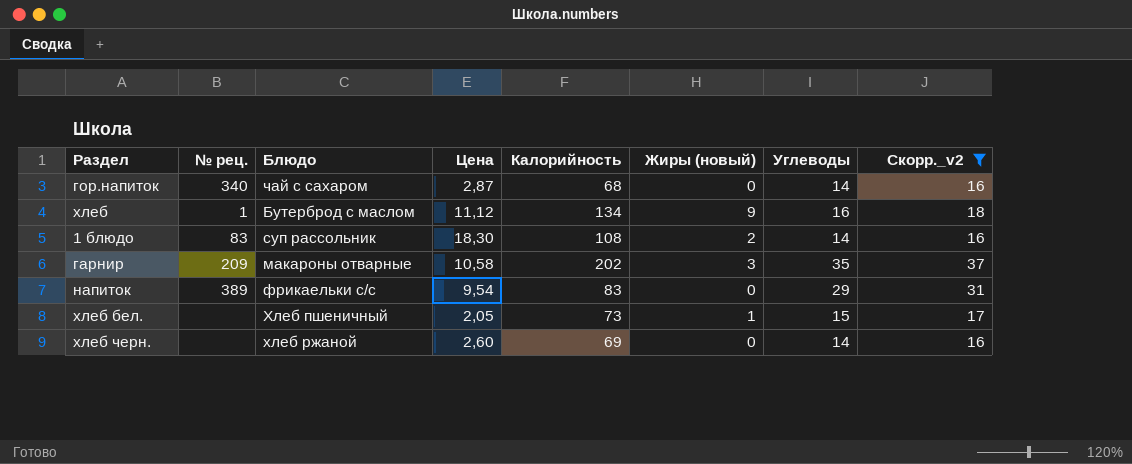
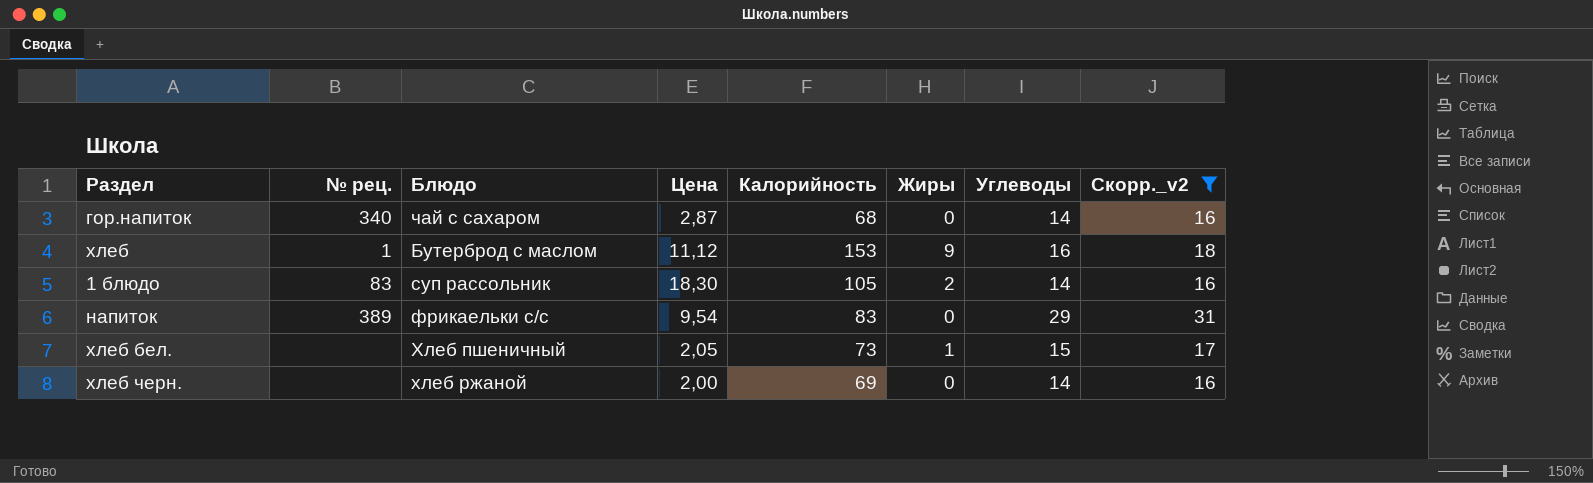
column name: Жиры (новый) -> Жиры
row гарнир: 209 | макароны отварные | 10,58 | 202 | 3 | 35 | 37 -> none
хлеб | Калорийность: 134 -> 153
1 блюдо | Калорийность: 108 -> 105
хлеб черн. | Цена: 2,60 -> 2,00

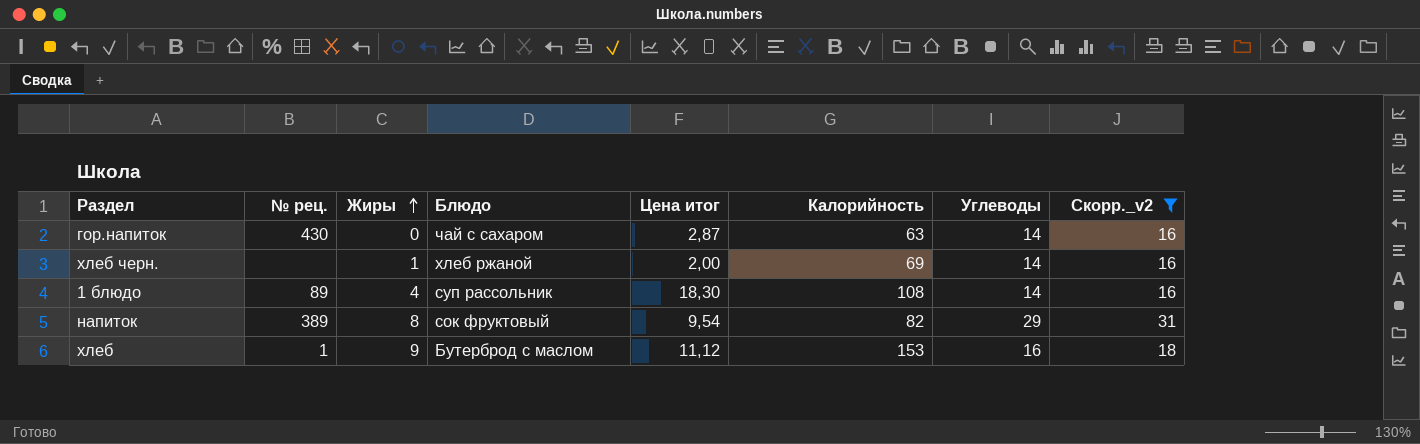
row order: none -> Жиры ascending
column Жиры | position: 6 -> 3
column name: Цена -> Цена итог
row хлеб бел.: none | Хлеб пшеничный | 2,05 | 73 | 1 | 15 | 17 -> none
гор.напиток | № рец.: 340 -> 430
гор.напиток | Калорийность: 68 -> 63
хлеб черн. | Жиры: 0 -> 1
1 блюдо | № рец.: 83 -> 89
1 блюдо | Жиры: 2 -> 4
1 блюдо | Калорийность: 105 -> 108
напиток | Жиры: 0 -> 8
напиток | Блюдо: фрикаельки с/с -> сок фруктовый
напиток | Калорийность: 83 -> 82

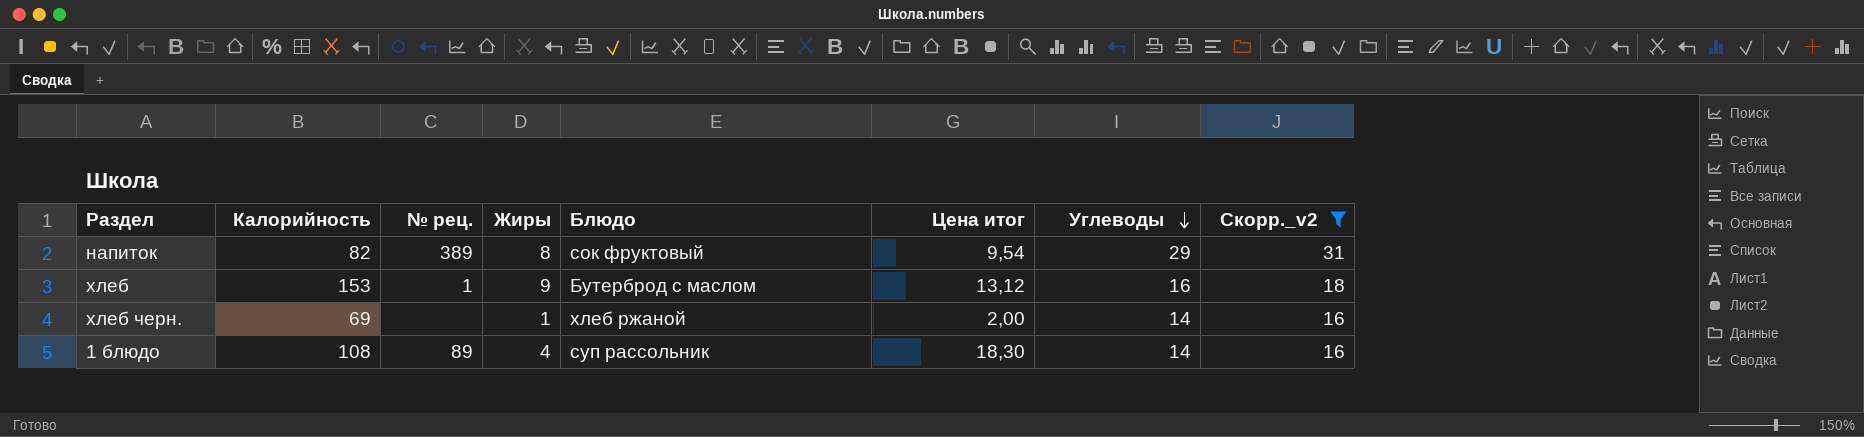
row order: Жиры ascending -> Углеводы descending
column Калорийность | position: 6 -> 2
row гор.напиток: 430 | 0 | чай с сахаром | 2,87 | 63 | 14 | 16 -> none
хлеб | Цена итог: 11,12 -> 13,12

